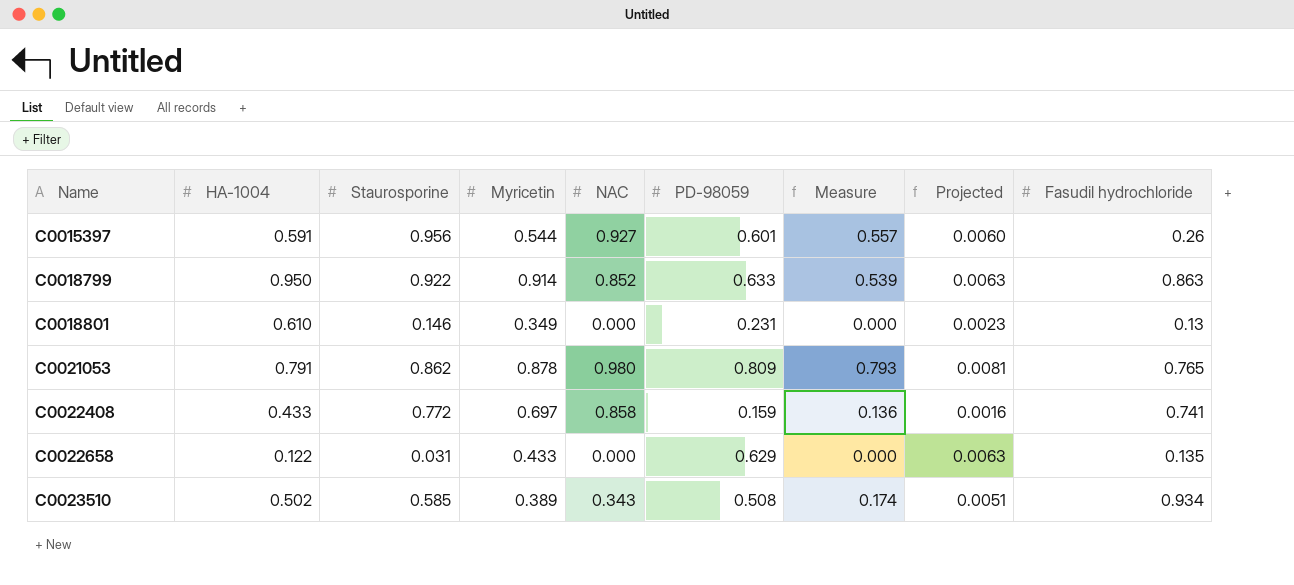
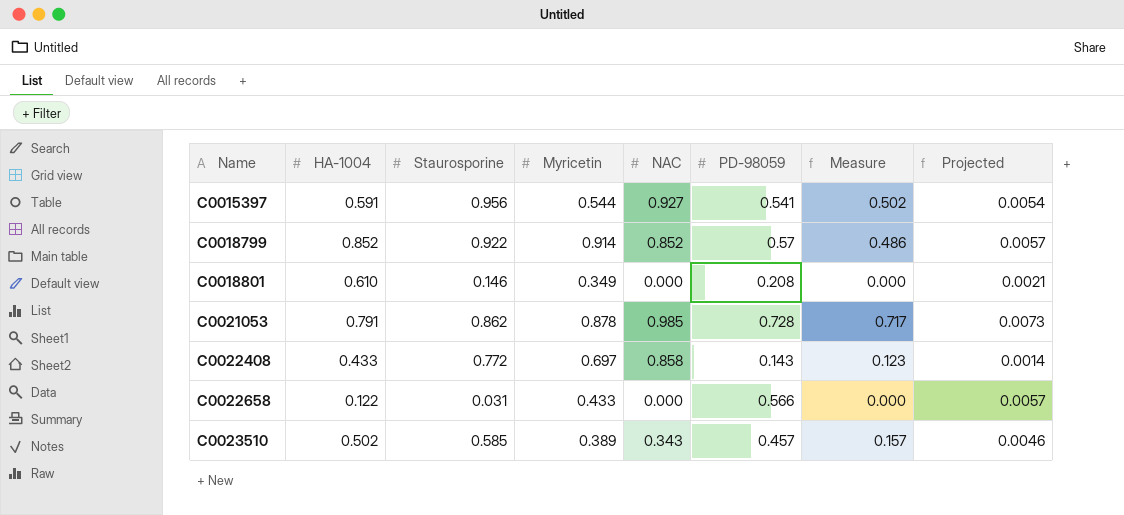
column Fasudil hydrochloride | position: 9 -> none
C0015397 | PD-98059: 0.601 -> 0.541
C0015397 | Measure: 0.557 -> 0.502
C0015397 | Projected: 0.0060 -> 0.0054
C0018799 | HA-1004: 0.950 -> 0.852
C0018799 | PD-98059: 0.633 -> 0.57
C0018799 | Measure: 0.539 -> 0.486
C0018799 | Projected: 0.0063 -> 0.0057
C0018801 | PD-98059: 0.231 -> 0.208
C0018801 | Projected: 0.0023 -> 0.0021
C0021053 | NAC: 0.980 -> 0.985
C0021053 | PD-98059: 0.809 -> 0.728
C0021053 | Measure: 0.793 -> 0.717
C0021053 | Projected: 0.0081 -> 0.0073
C0022408 | PD-98059: 0.159 -> 0.143
C0022408 | Measure: 0.136 -> 0.123
C0022408 | Projected: 0.0016 -> 0.0014
C0022658 | PD-98059: 0.629 -> 0.566
C0022658 | Projected: 0.0063 -> 0.0057
C0023510 | PD-98059: 0.508 -> 0.457
C0023510 | Measure: 0.174 -> 0.157
C0023510 | Projected: 0.0051 -> 0.0046

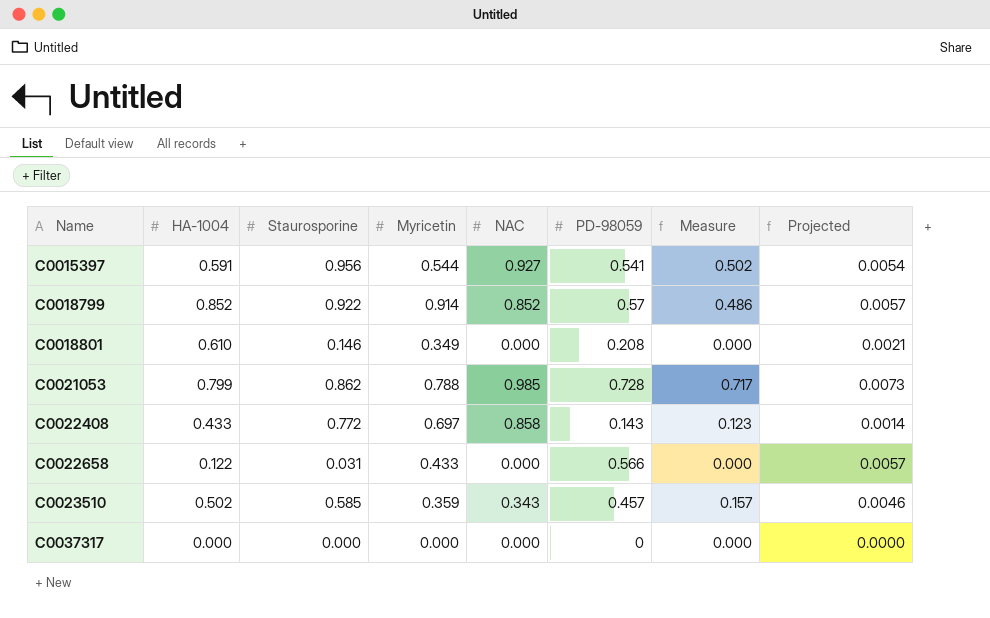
C0021053 | HA-1004: 0.791 -> 0.799
C0021053 | Myricetin: 0.878 -> 0.788
C0023510 | Myricetin: 0.389 -> 0.359
row C0037317: none -> 0.000 | 0.000 | 0.000 | 0.000 | 0 | 0.000 | 0.0000

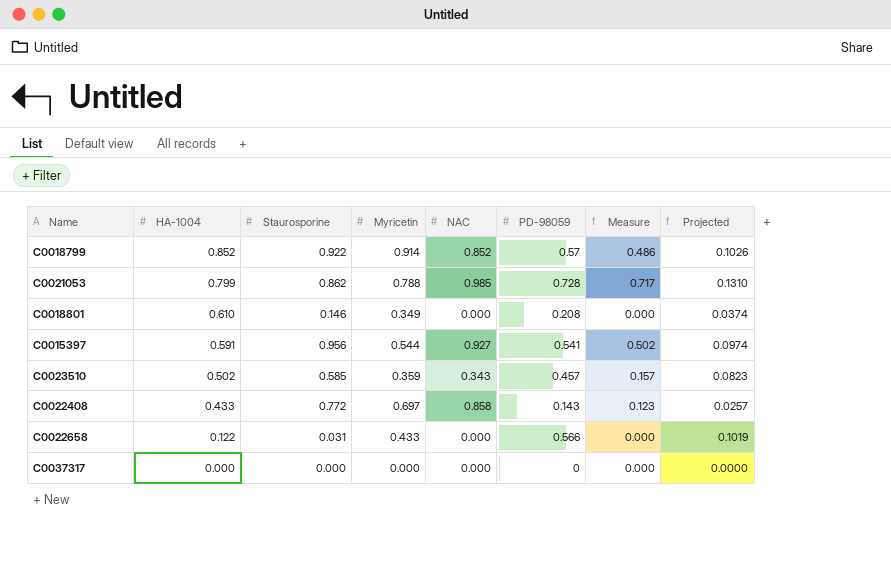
row order: Name ascending -> HA-1004 descending
column Projected | formula: [PD-98059] * 0.01 -> [PD-98059] * 0.18

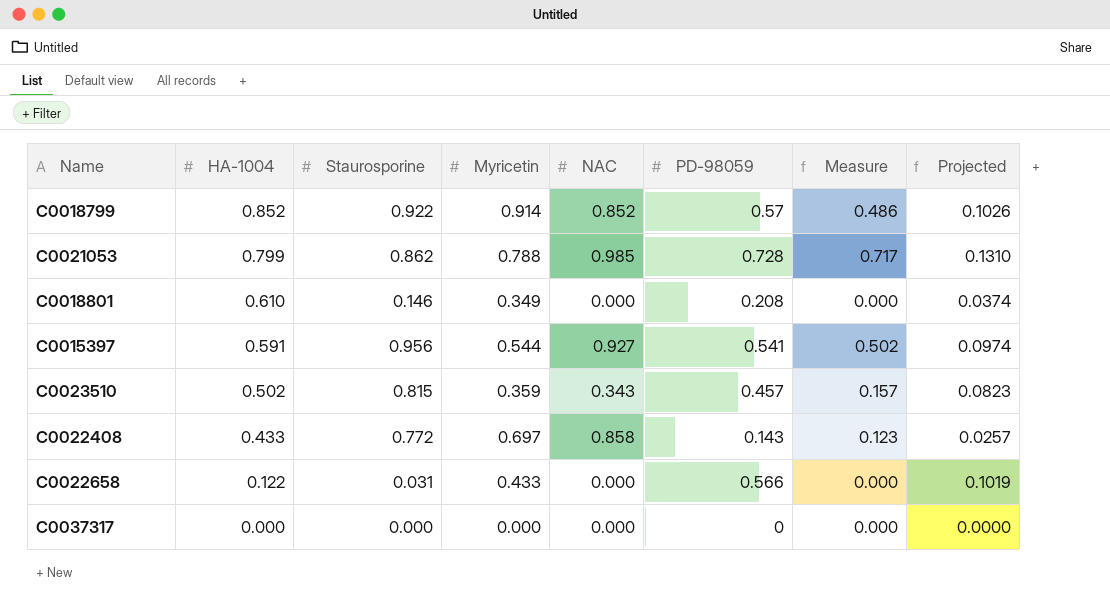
C0023510 | Staurosporine: 0.585 -> 0.815

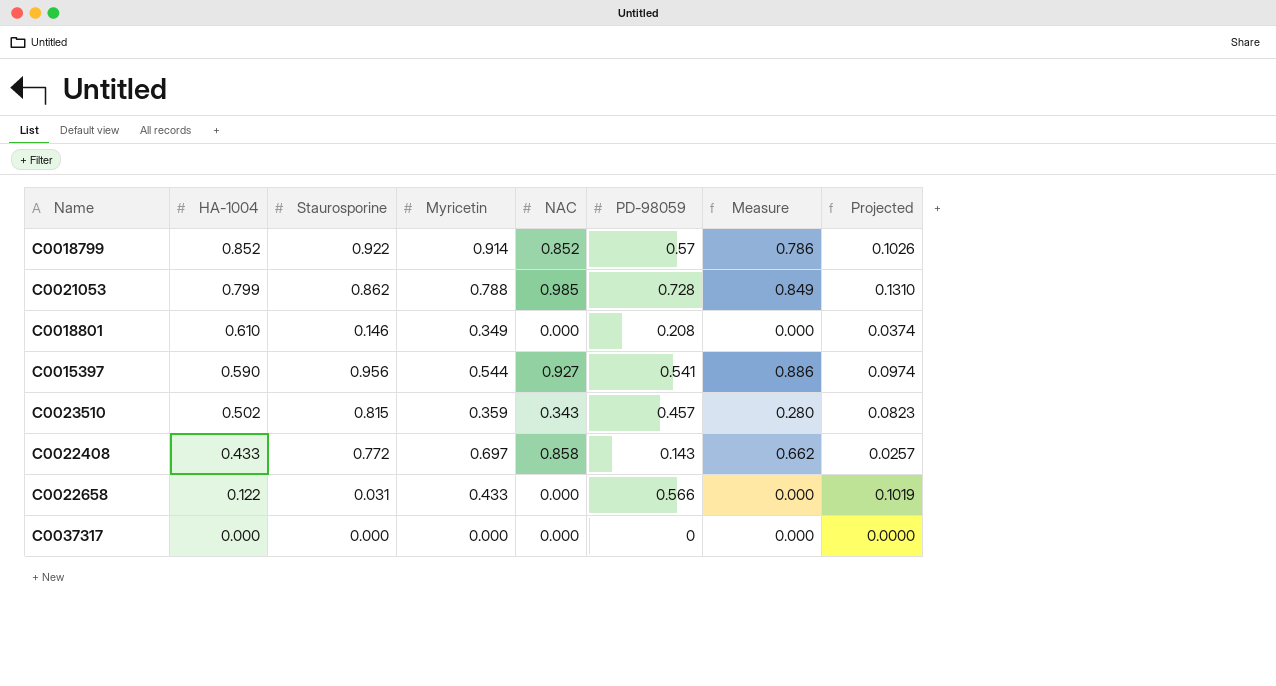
column Measure | formula: [NAC] * [PD-98059] -> [Staurosporine] * [NAC]
C0015397 | HA-1004: 0.591 -> 0.590

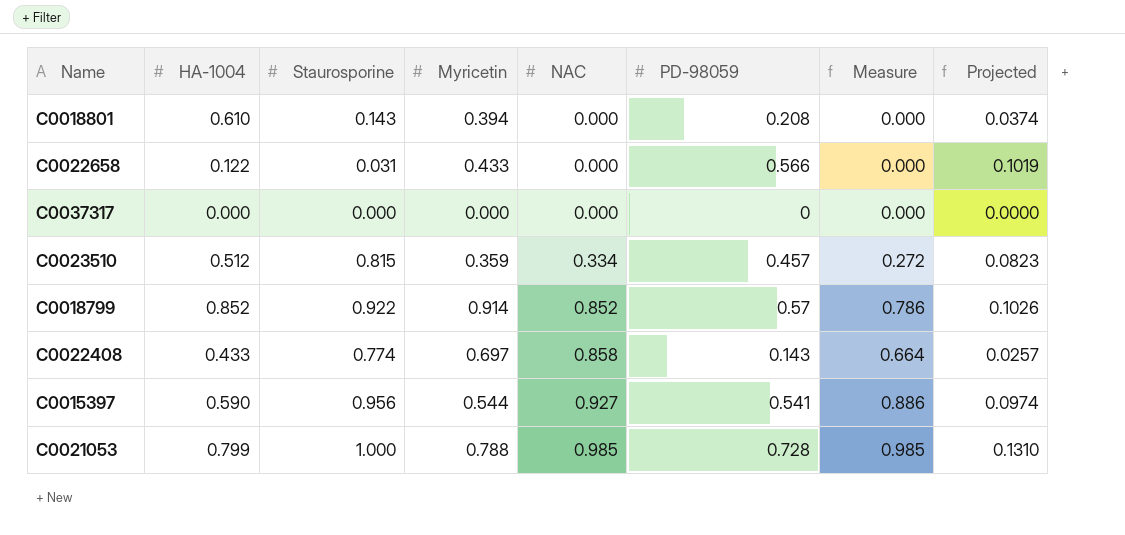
row order: HA-1004 descending -> NAC ascending
C0018801 | Staurosporine: 0.146 -> 0.143
C0018801 | Myricetin: 0.349 -> 0.394
C0023510 | HA-1004: 0.502 -> 0.512
C0023510 | NAC: 0.343 -> 0.334
C0023510 | Measure: 0.280 -> 0.272
C0022408 | Staurosporine: 0.772 -> 0.774
C0022408 | Measure: 0.662 -> 0.664
C0021053 | Staurosporine: 0.862 -> 1.000
C0021053 | Measure: 0.849 -> 0.985

